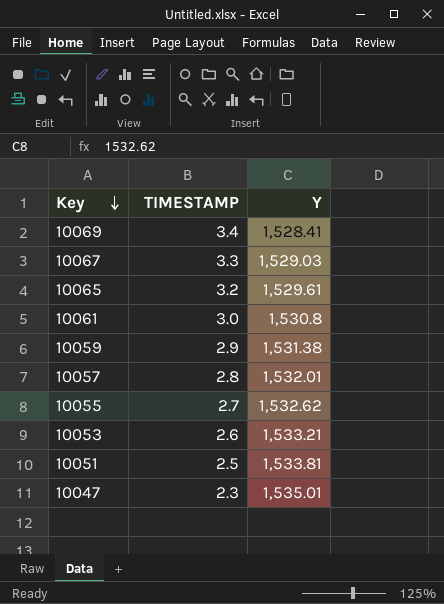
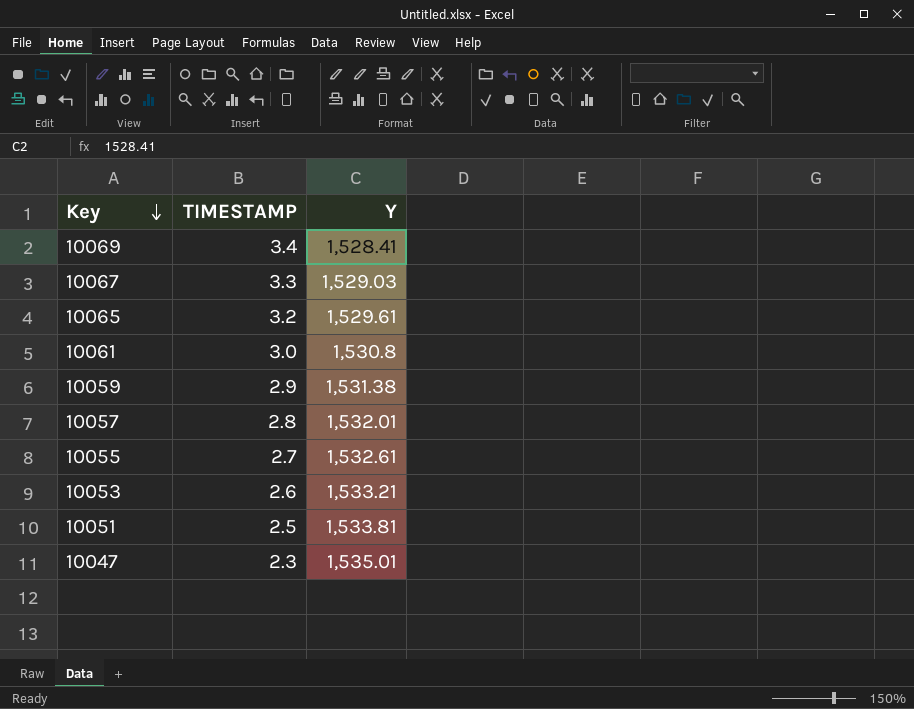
10055 | Y: 1,532.62 -> 1,532.61

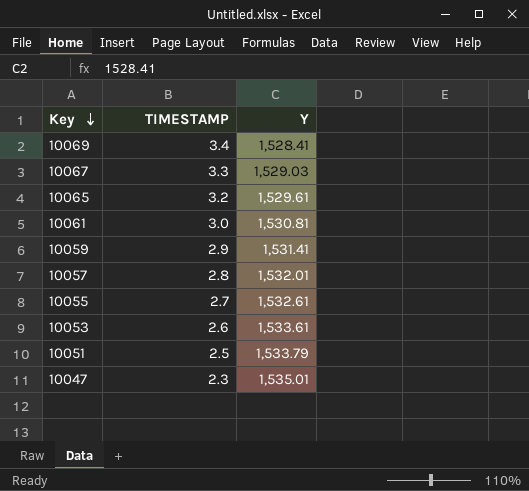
10061 | Y: 1,530.8 -> 1,530.81
10059 | Y: 1,531.38 -> 1,531.41
10053 | Y: 1,533.21 -> 1,533.61
10051 | Y: 1,533.81 -> 1,533.79

